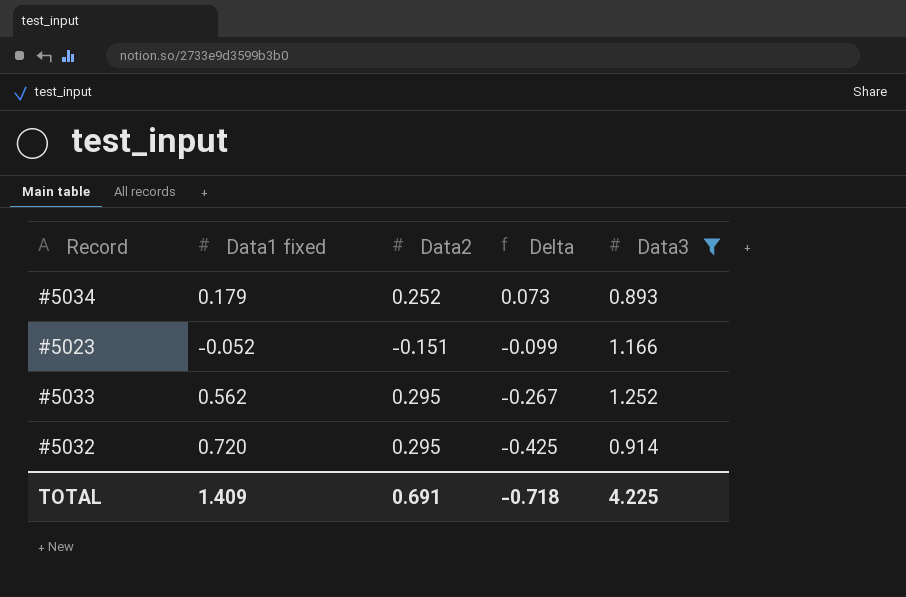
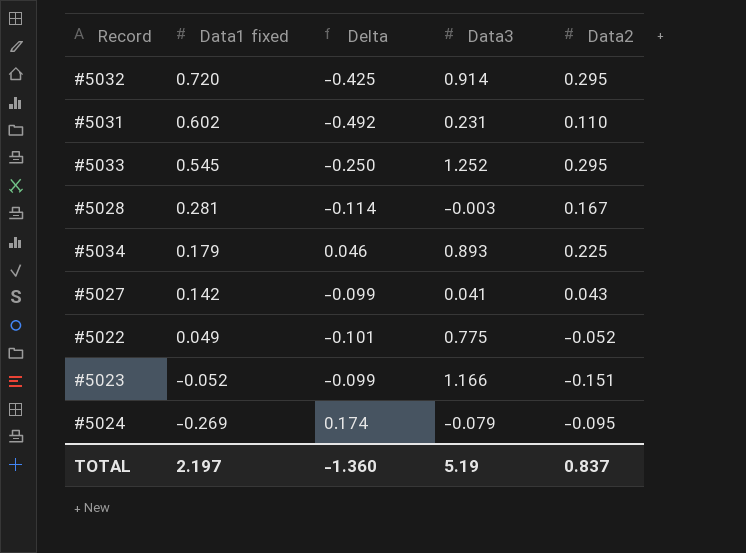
filter: Data3 >= 0.893 -> none
row order: Delta descending -> Data1 fixed descending
column Data2 | position: 3 -> 5
#5033 | Data1 fixed: 0.562 -> 0.545
#5033 | Delta: -0.267 -> -0.250
#5034 | Delta: 0.073 -> 0.046
#5034 | Data2: 0.252 -> 0.225
TOTAL | Data1 fixed: 1.409 -> 2.197
TOTAL | Delta: -0.718 -> -1.360
TOTAL | Data3: 4.225 -> 5.19
TOTAL | Data2: 0.691 -> 0.837

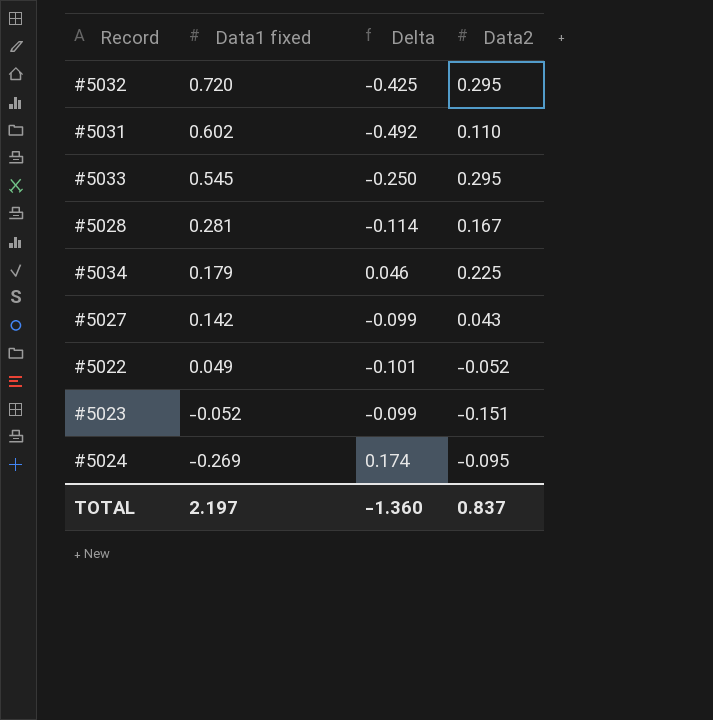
column Data3 | position: 4 -> none

